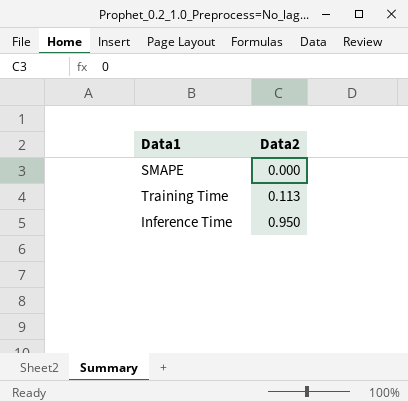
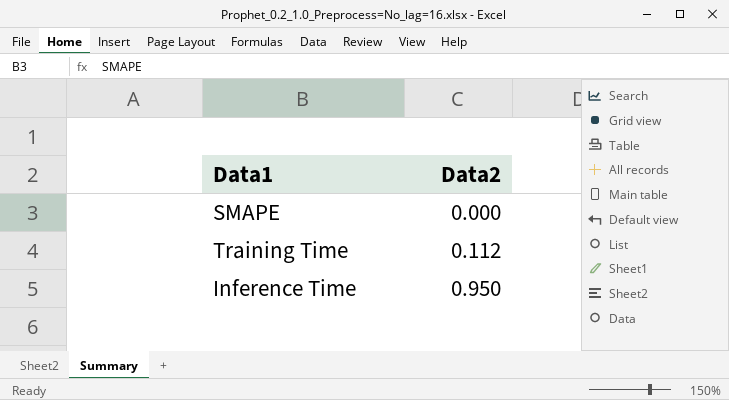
Training Time | Data2: 0.113 -> 0.112

